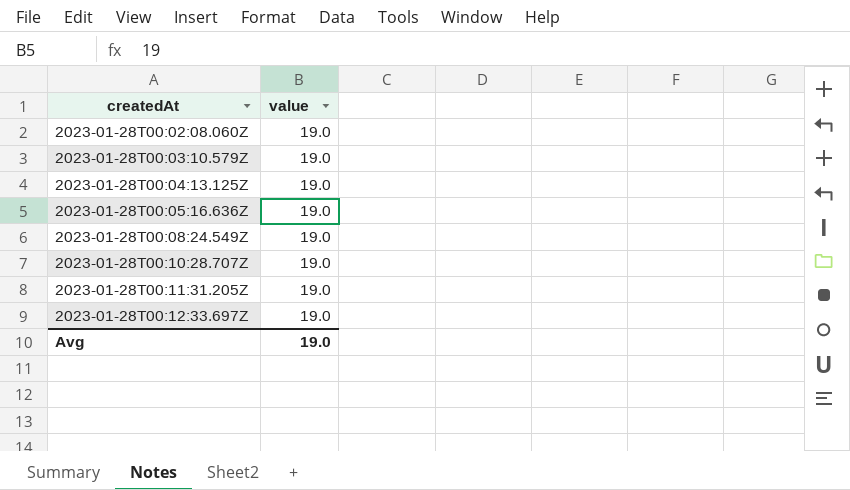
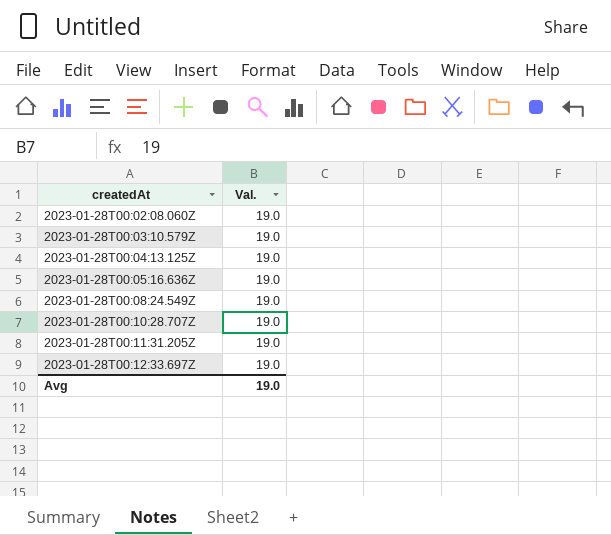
column name: value -> Val.

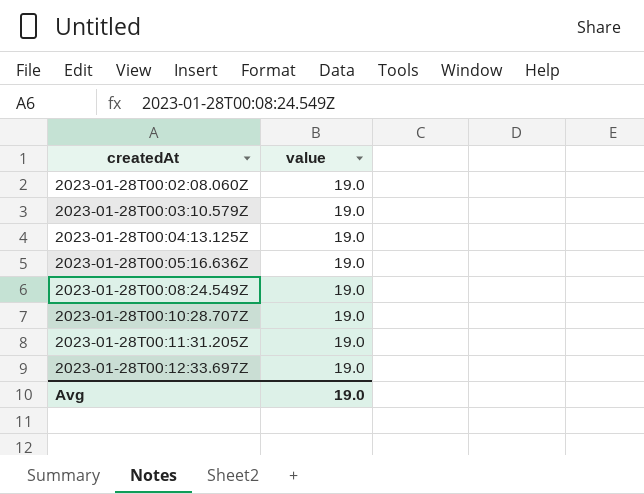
column name: Val. -> value

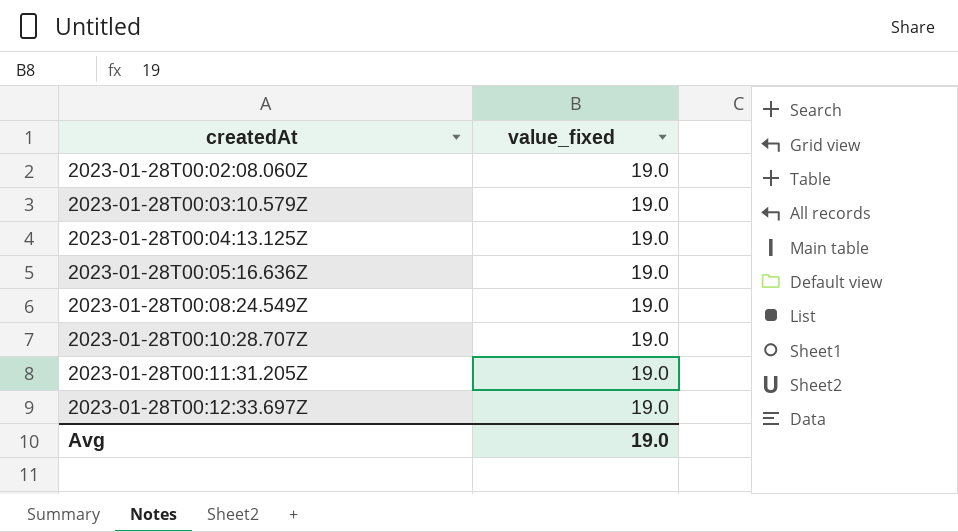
column name: value -> value_fixed

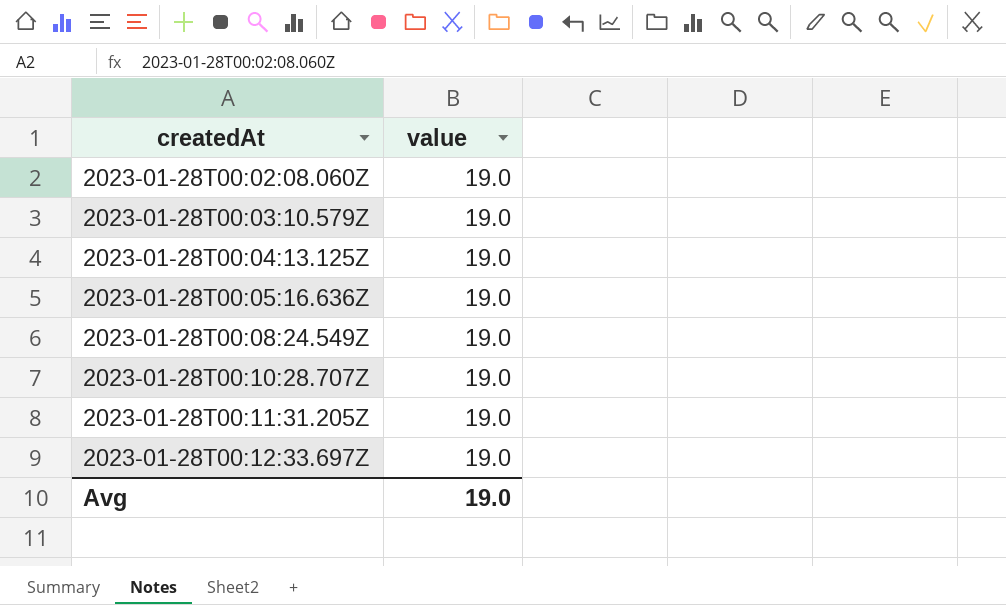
column name: value_fixed -> value

